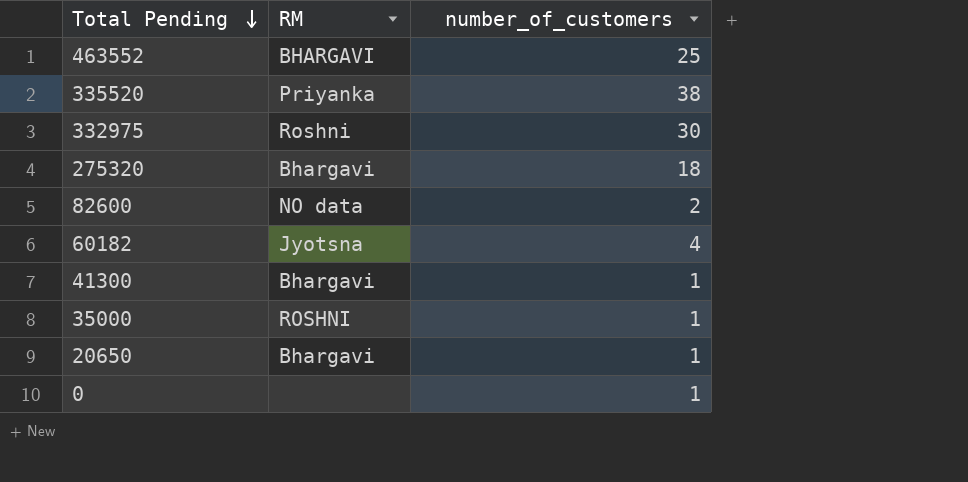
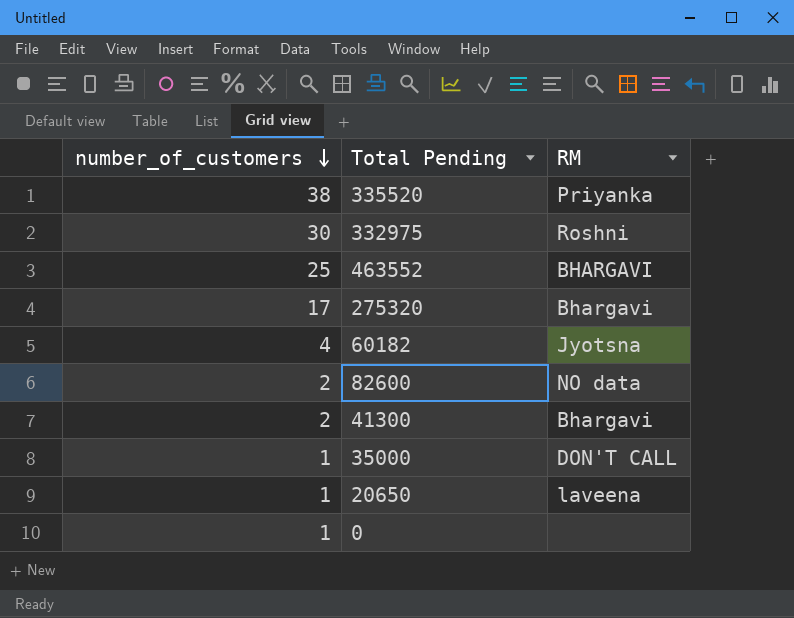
row order: Total Pending descending -> number_of_customers descending
column number_of_customers | position: 3 -> 1
275320 | number_of_customers: 18 -> 17
41300 | number_of_customers: 1 -> 2
35000 | RM: ROSHNI -> DON'T CALL
20650 | RM: Bhargavi -> laveena

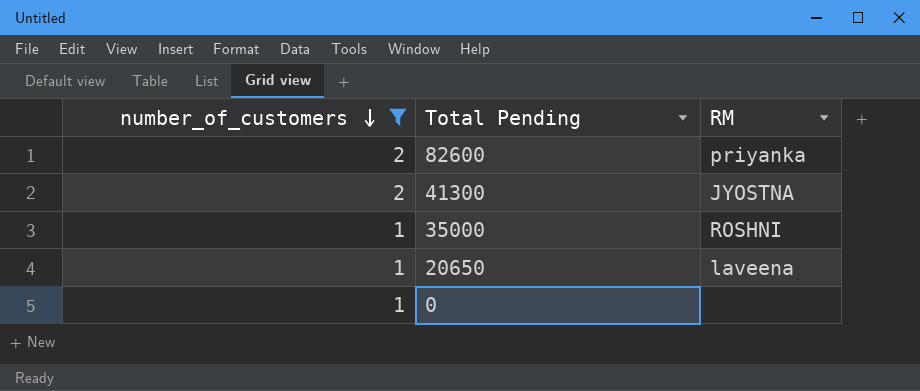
filter: none -> number_of_customers <= 2
82600 | RM: NO data -> priyanka
41300 | RM: Bhargavi -> JYOSTNA
35000 | RM: DON'T CALL -> ROSHNI

